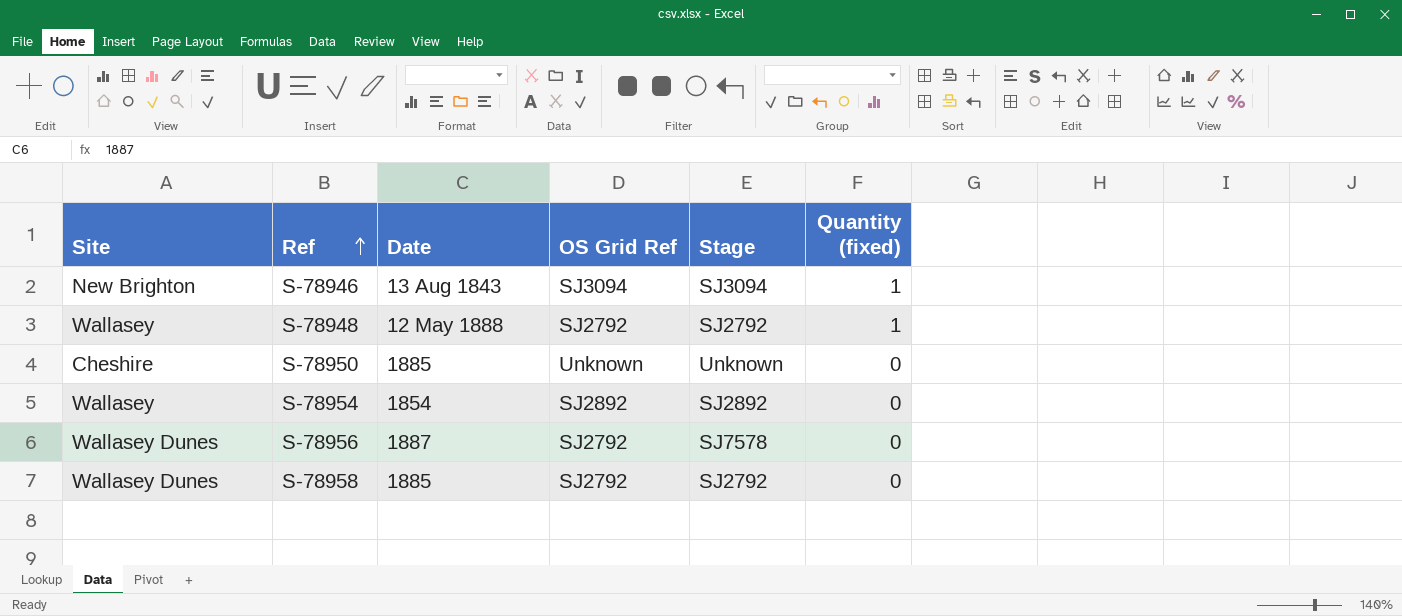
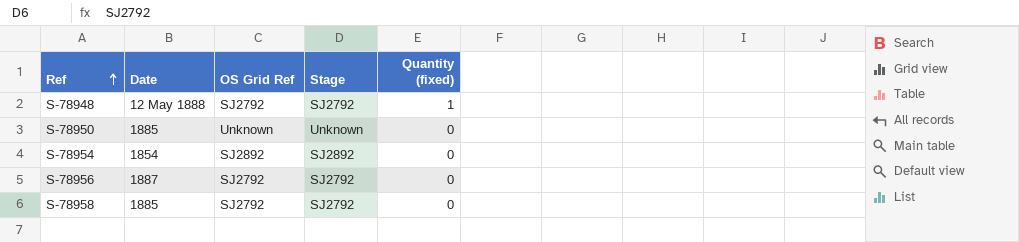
column Site | position: 1 -> none
row S-78946: New Brighton | 13 Aug 1843 | SJ3094 | SJ3094 | 1 -> none
S-78956 | Stage: SJ7578 -> SJ2792

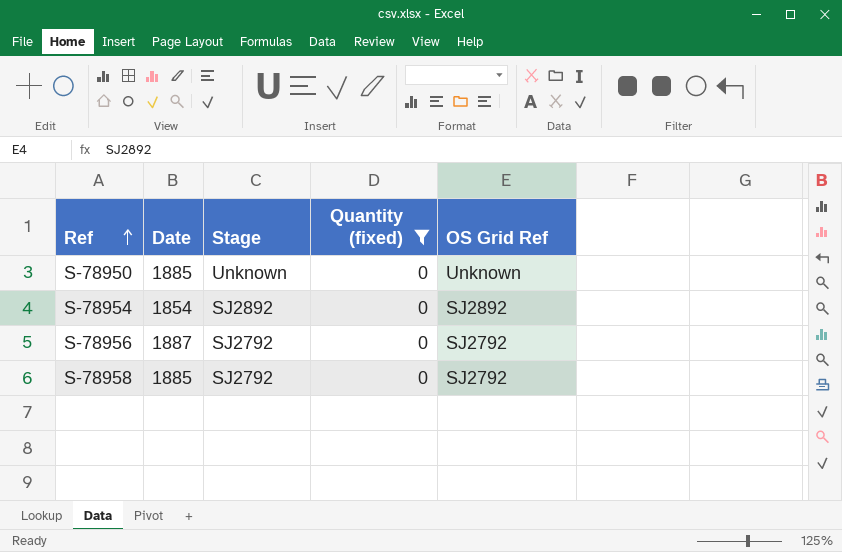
filter: none -> Quantity (fixed) = 0
column OS Grid Ref | position: 3 -> 5

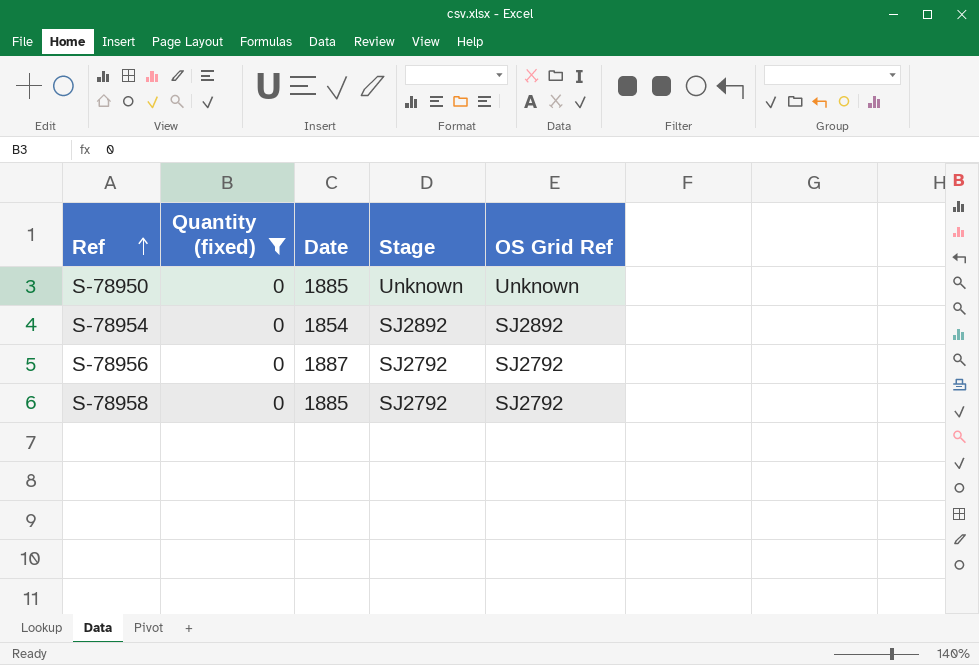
column Quantity (fixed) | position: 4 -> 2

